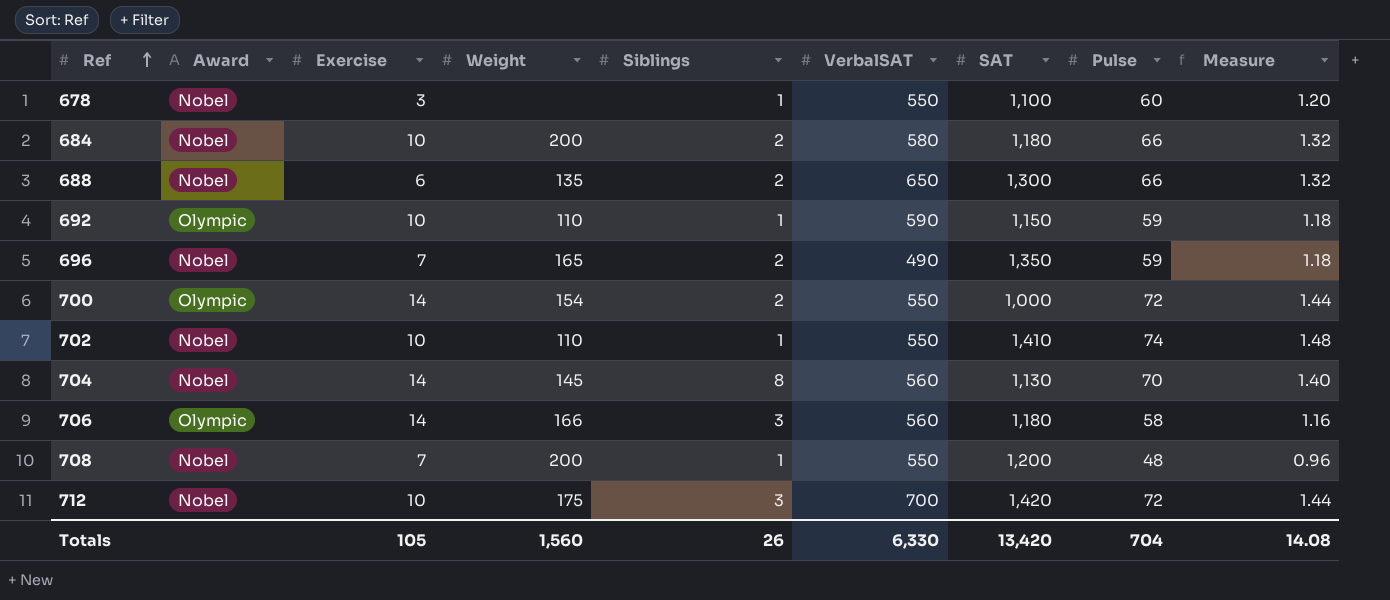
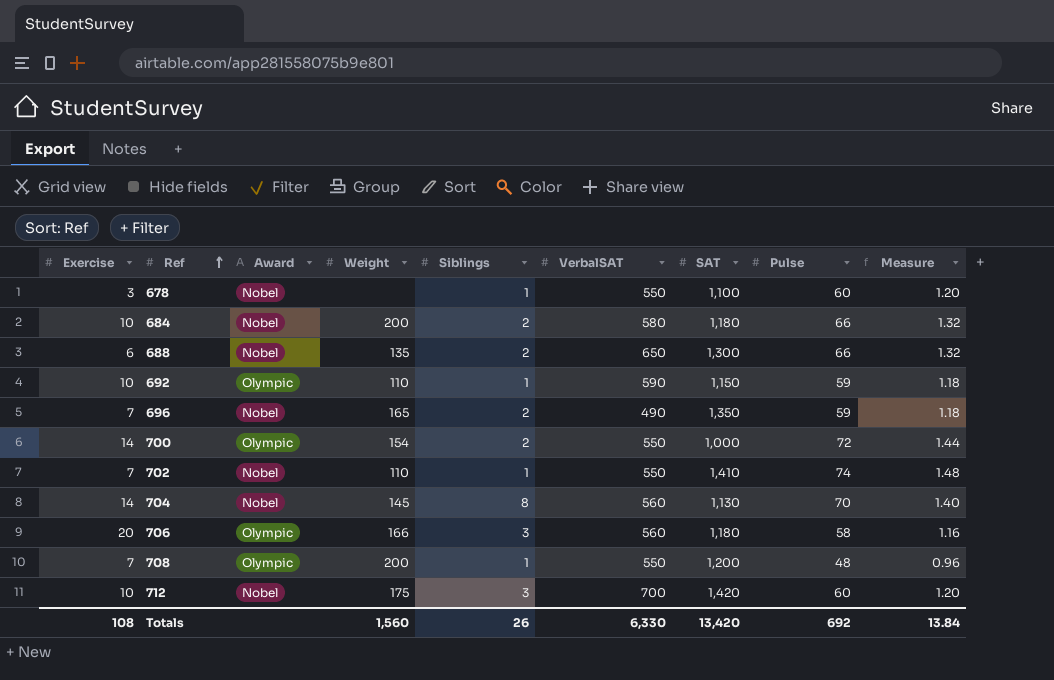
column Exercise | position: 3 -> 1
702 | Exercise: 10 -> 7
706 | Exercise: 14 -> 20
708 | Award: Nobel -> Olympic
712 | Pulse: 72 -> 60
712 | Measure: 1.44 -> 1.20
Totals | Exercise: 105 -> 108
Totals | Pulse: 704 -> 692
Totals | Measure: 14.08 -> 13.84

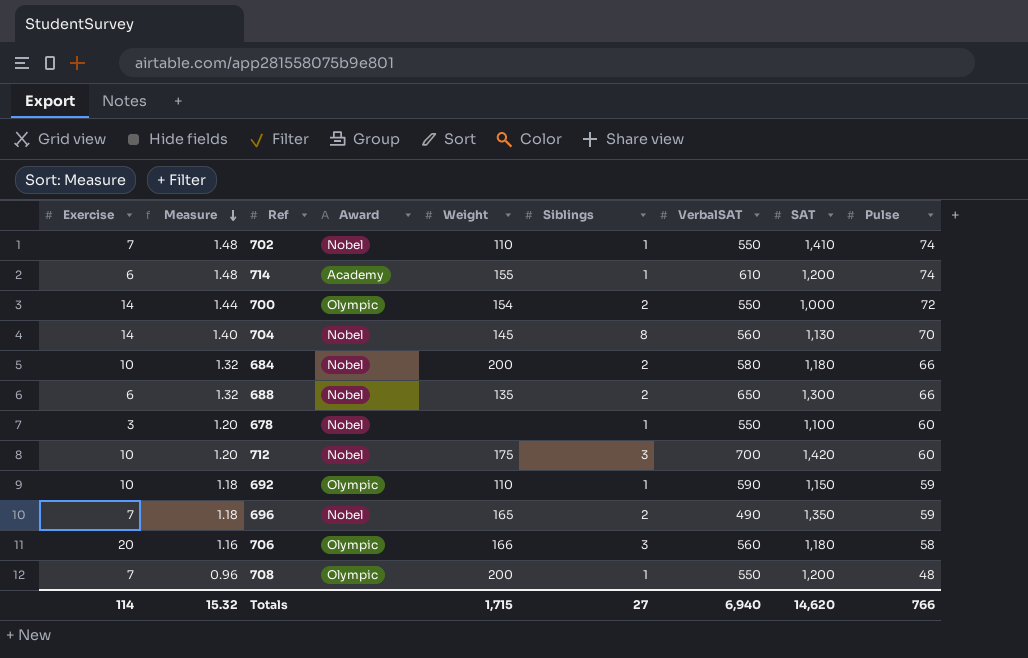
row order: Ref ascending -> Measure descending
column Measure | position: 9 -> 2
row 714: none -> 6 | 1.48 | Academy | 155 | 1 | 610 | 1,200 | 74
Totals | Exercise: 108 -> 114
Totals | Measure: 13.84 -> 15.32
Totals | Weight: 1,560 -> 1,715
Totals | Siblings: 26 -> 27
Totals | VerbalSAT: 6,330 -> 6,940
Totals | SAT: 13,420 -> 14,620
Totals | Pulse: 692 -> 766

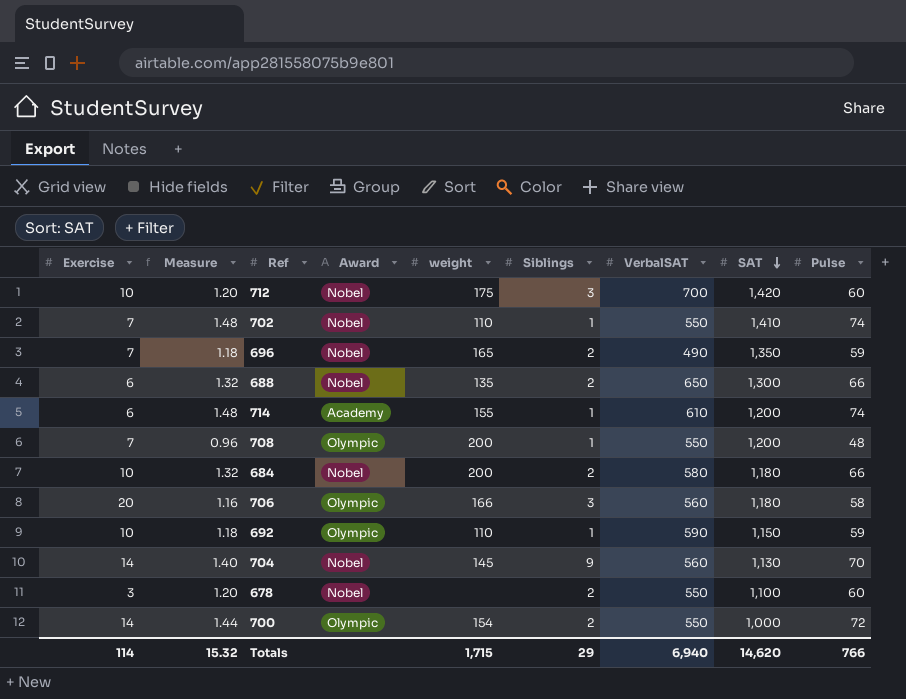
row order: Measure descending -> SAT descending
column name: Weight -> weight
704 | Siblings: 8 -> 9
678 | Siblings: 1 -> 2
Totals | Siblings: 27 -> 29

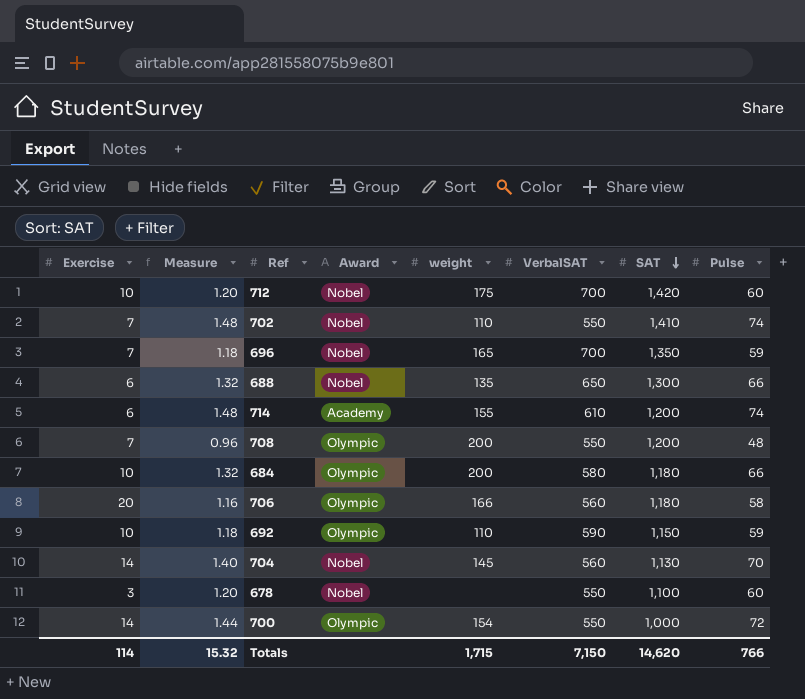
column Siblings | position: 6 -> none
696 | VerbalSAT: 490 -> 700
684 | Award: Nobel -> Olympic
Totals | VerbalSAT: 6,940 -> 7,150

